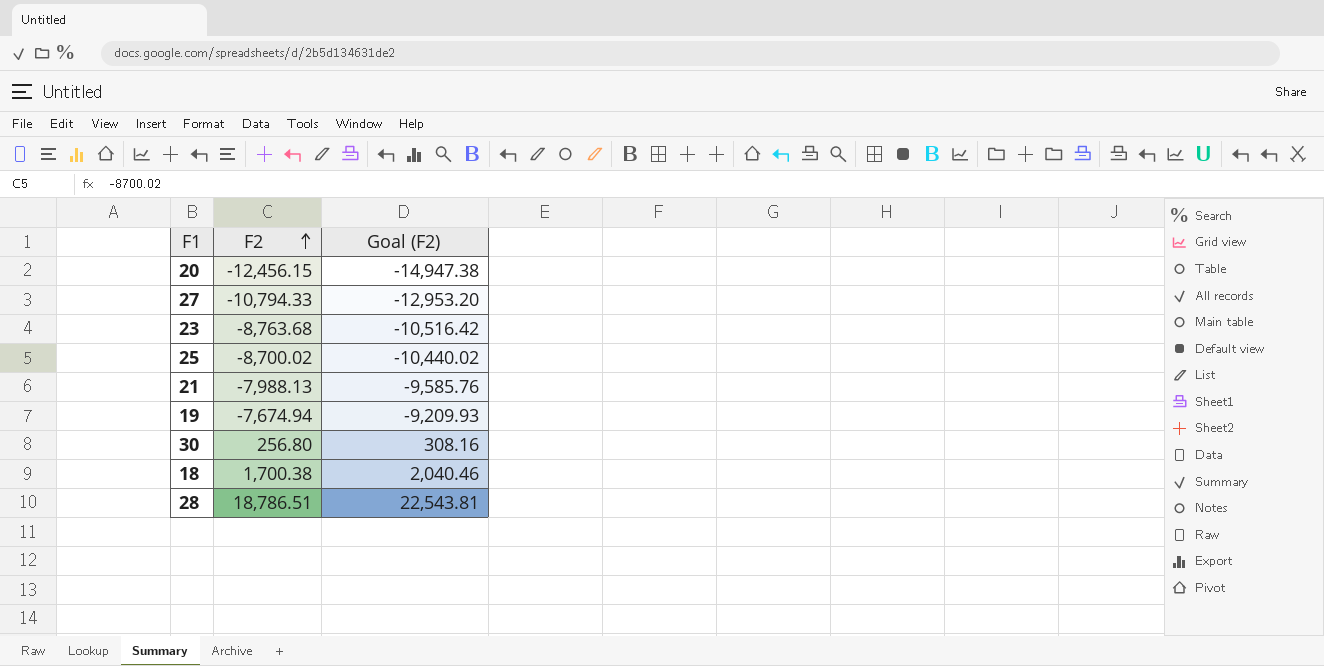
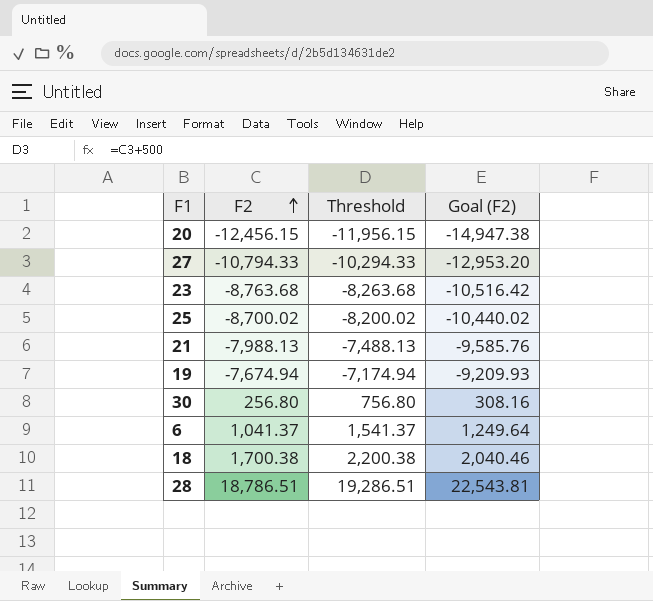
column Threshold | formula: none -> [F2] + 500
row 6: none -> 1,041.37 | 1,541.37 | 1,249.64

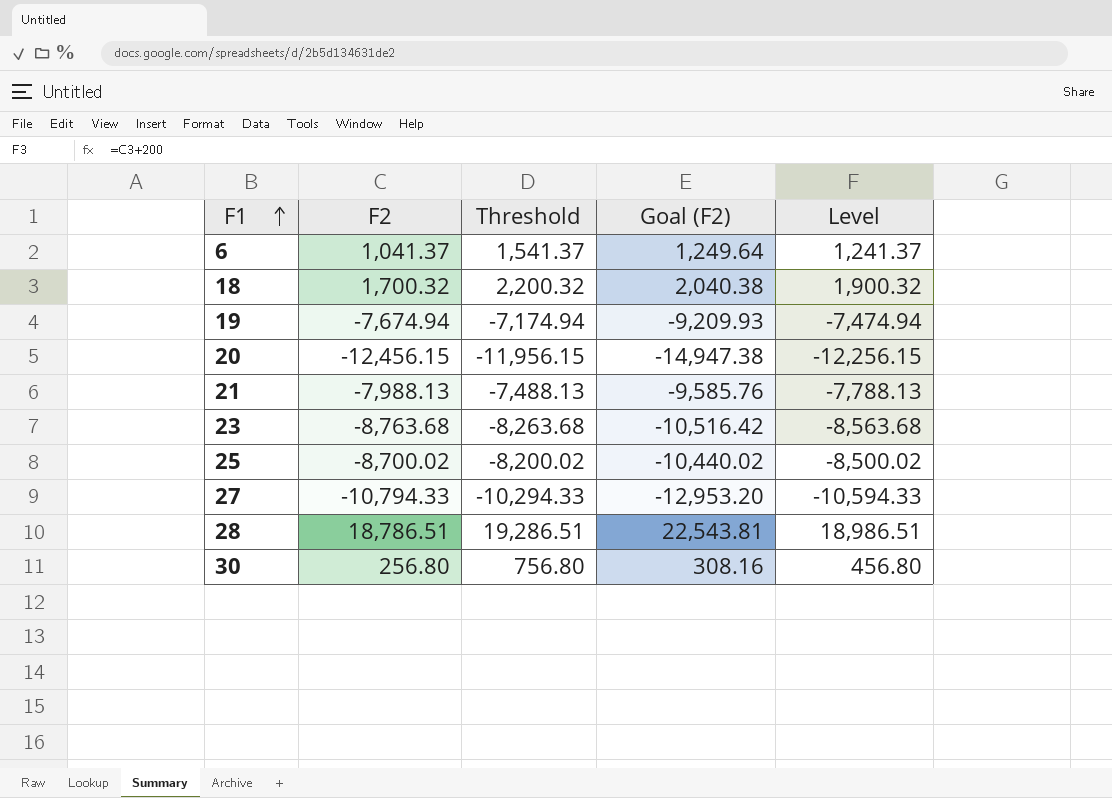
row order: F2 ascending -> F1 ascending
column Level | formula: none -> [F2] + 200
18 | F2: 1,700.38 -> 1,700.32
18 | Threshold: 2,200.38 -> 2,200.32
18 | Goal (F2): 2,040.46 -> 2,040.38

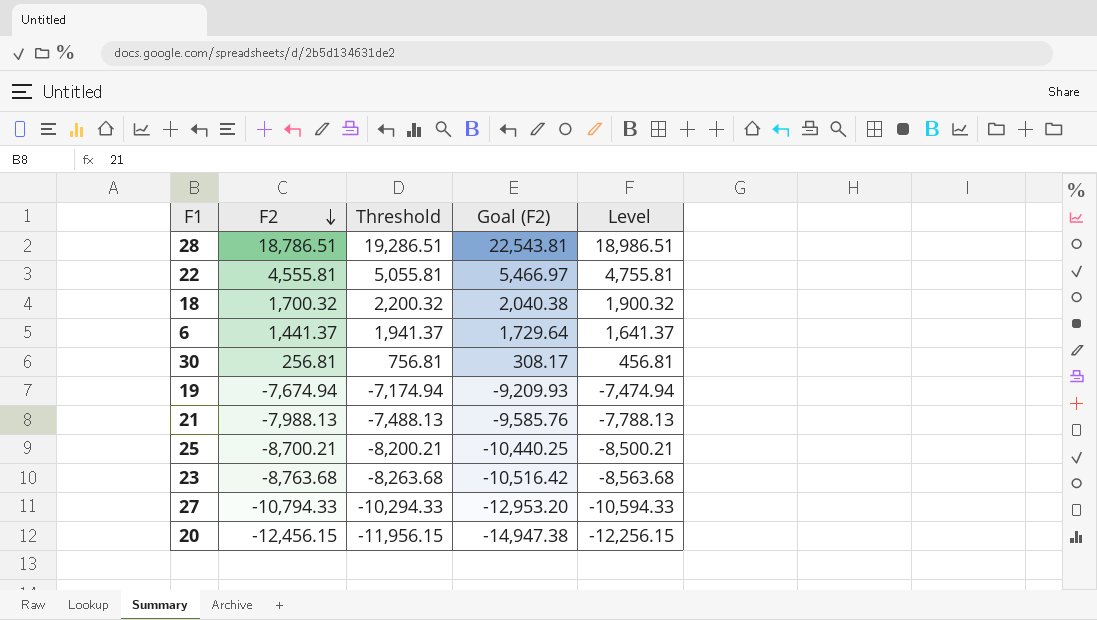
row order: F1 ascending -> F2 descending
row 22: none -> 4,555.81 | 5,055.81 | 5,466.97 | 4,755.81
6 | F2: 1,041.37 -> 1,441.37
6 | Threshold: 1,541.37 -> 1,941.37
6 | Goal (F2): 1,249.64 -> 1,729.64
6 | Level: 1,241.37 -> 1,641.37
30 | F2: 256.80 -> 256.81
30 | Threshold: 756.80 -> 756.81
30 | Goal (F2): 308.16 -> 308.17
30 | Level: 456.80 -> 456.81
25 | F2: -8,700.02 -> -8,700.21
25 | Threshold: -8,200.02 -> -8,200.21
25 | Goal (F2): -10,440.02 -> -10,440.25
25 | Level: -8,500.02 -> -8,500.21

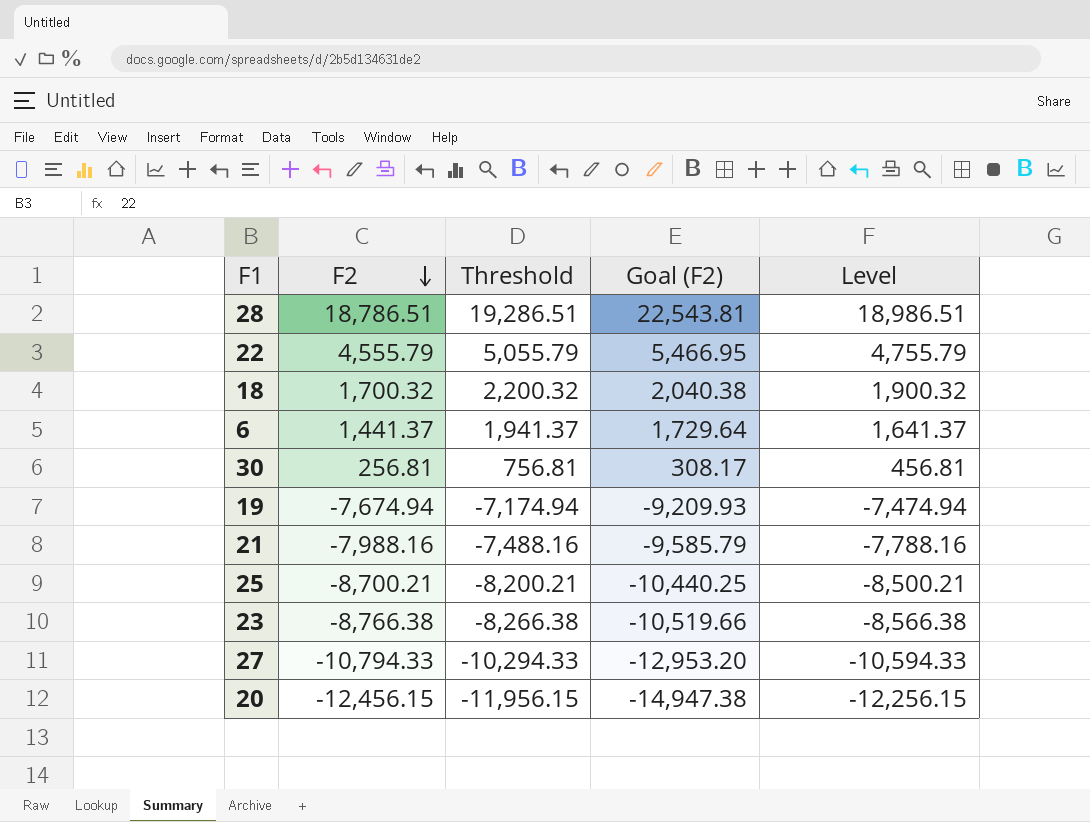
22 | F2: 4,555.81 -> 4,555.79
22 | Threshold: 5,055.81 -> 5,055.79
22 | Goal (F2): 5,466.97 -> 5,466.95
22 | Level: 4,755.81 -> 4,755.79
21 | F2: -7,988.13 -> -7,988.16
21 | Threshold: -7,488.13 -> -7,488.16
21 | Goal (F2): -9,585.76 -> -9,585.79
21 | Level: -7,788.13 -> -7,788.16
23 | F2: -8,763.68 -> -8,766.38
23 | Threshold: -8,263.68 -> -8,266.38
23 | Goal (F2): -10,516.42 -> -10,519.66
23 | Level: -8,563.68 -> -8,566.38

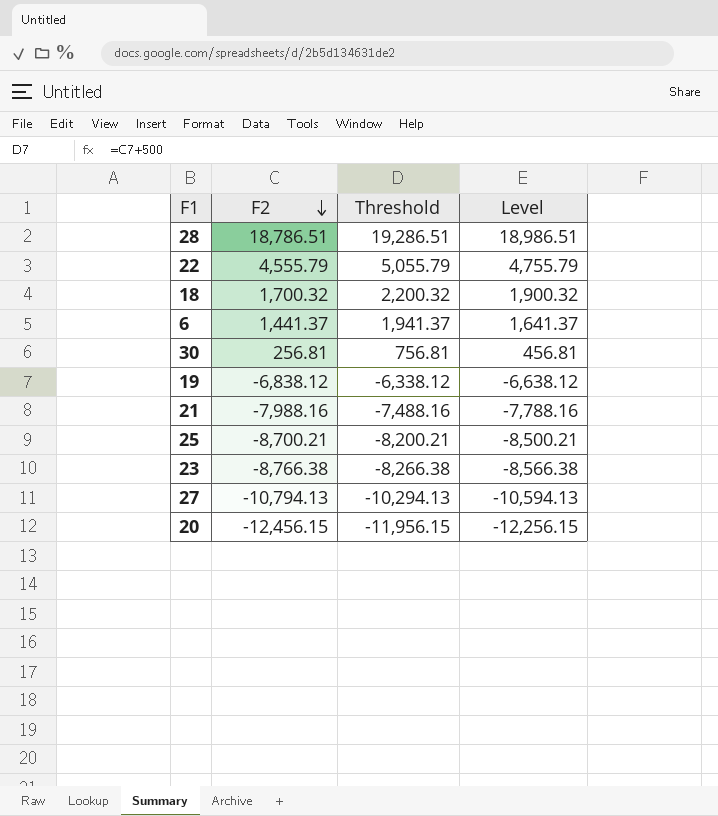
column Goal (F2) | formula: [F2] * 1.2 -> none
19 | F2: -7,674.94 -> -6,838.12
19 | Threshold: -7,174.94 -> -6,338.12
19 | Level: -7,474.94 -> -6,638.12
27 | F2: -10,794.33 -> -10,794.13
27 | Threshold: -10,294.33 -> -10,294.13
27 | Level: -10,594.33 -> -10,594.13

